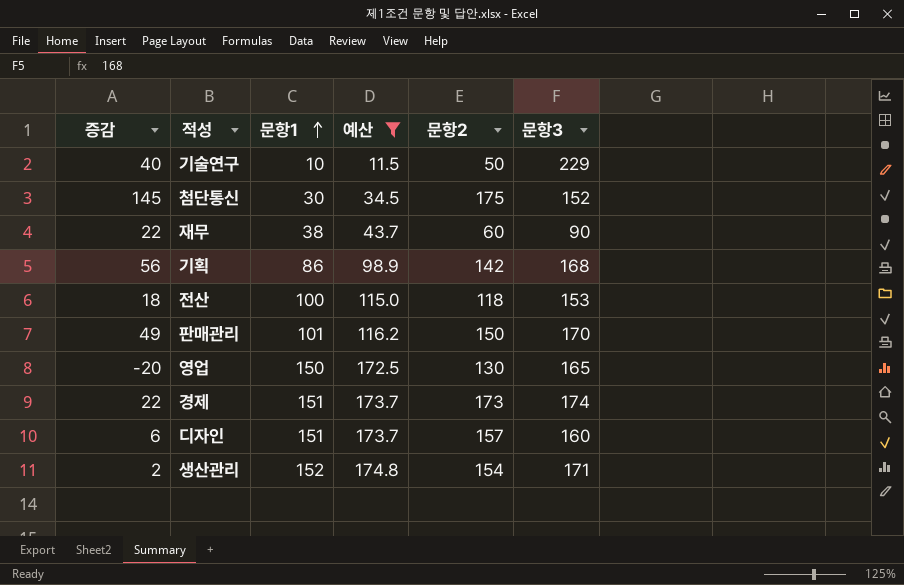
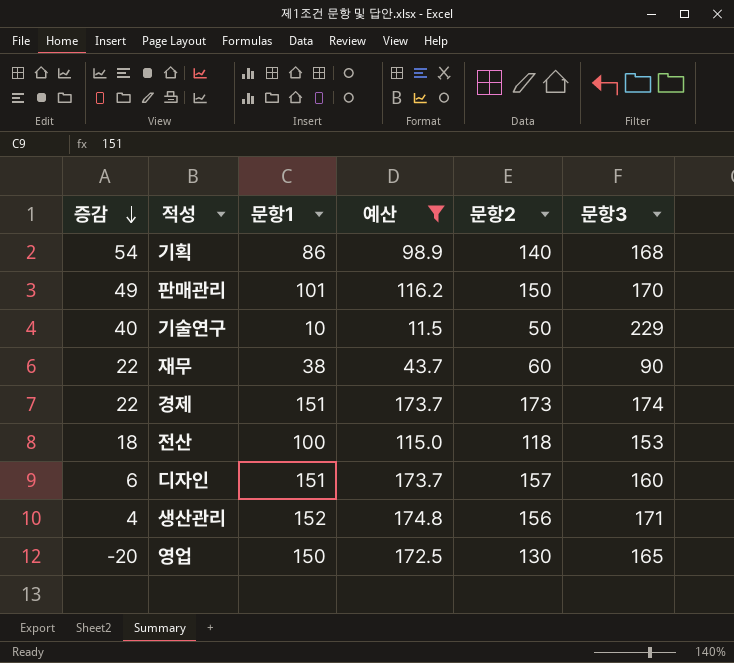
row order: 문항1 ascending -> 증감 descending
row 첨단통신: 145 | 30 | 34.5 | 175 | 152 -> none
기획 | 증감: 56 -> 54
기획 | 문항2: 142 -> 140
생산관리 | 증감: 2 -> 4
생산관리 | 문항2: 154 -> 156

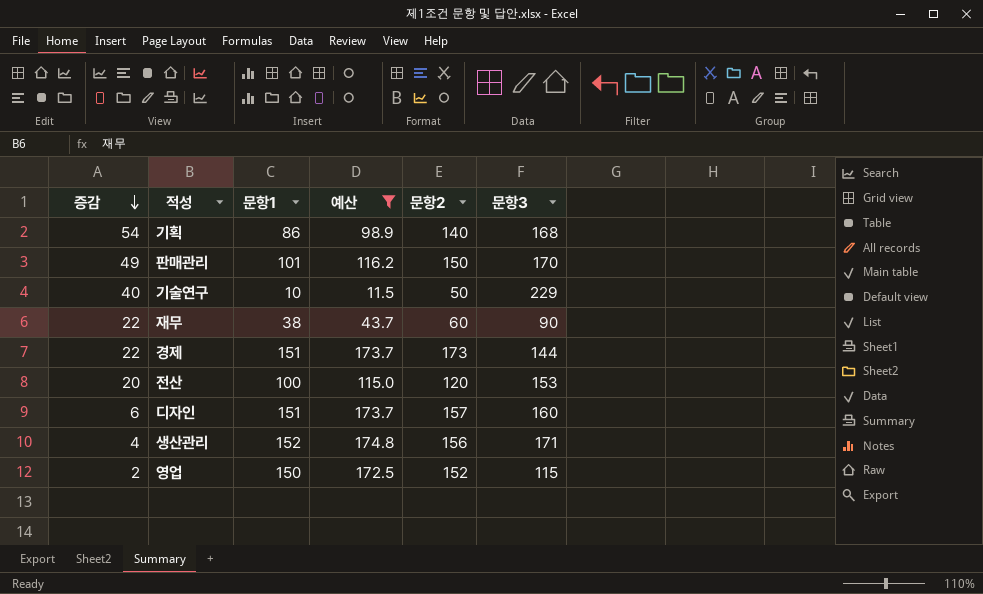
경제 | 문항3: 174 -> 144
전산 | 증감: 18 -> 20
전산 | 문항2: 118 -> 120
영업 | 증감: -20 -> 2
영업 | 문항2: 130 -> 152
영업 | 문항3: 165 -> 115

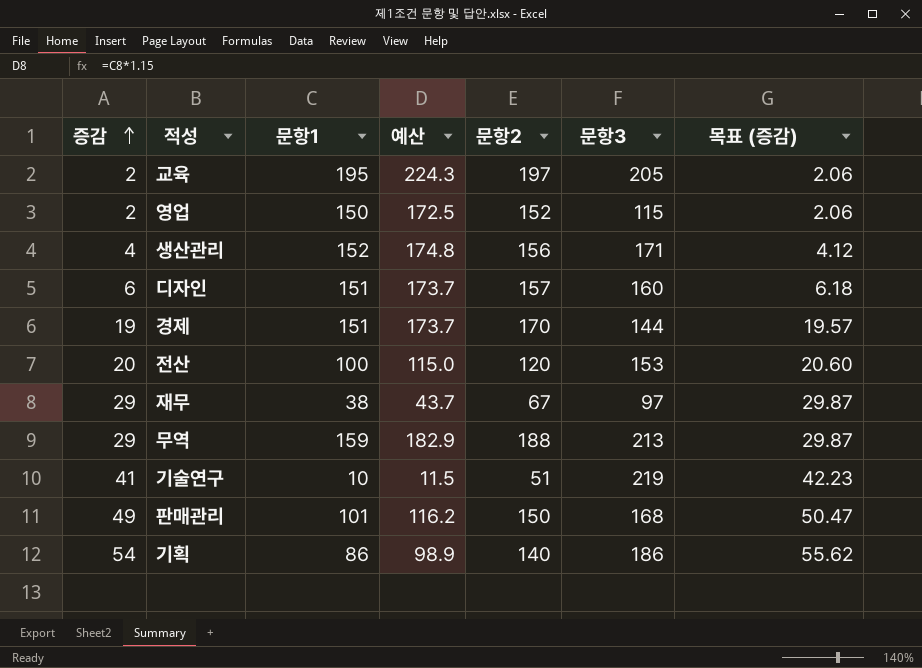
filter: 예산 <= 174.8 -> none
row order: 증감 descending -> 증감 ascending
column 목표 (증감) | formula: none -> [증감] * 1.03
경제 | 증감: 22 -> 19
경제 | 문항2: 173 -> 170
재무 | 증감: 22 -> 29
재무 | 문항2: 60 -> 67
재무 | 문항3: 90 -> 97
기술연구 | 증감: 40 -> 41
기술연구 | 문항2: 50 -> 51
기술연구 | 문항3: 229 -> 219
판매관리 | 문항3: 170 -> 168
기획 | 문항3: 168 -> 186

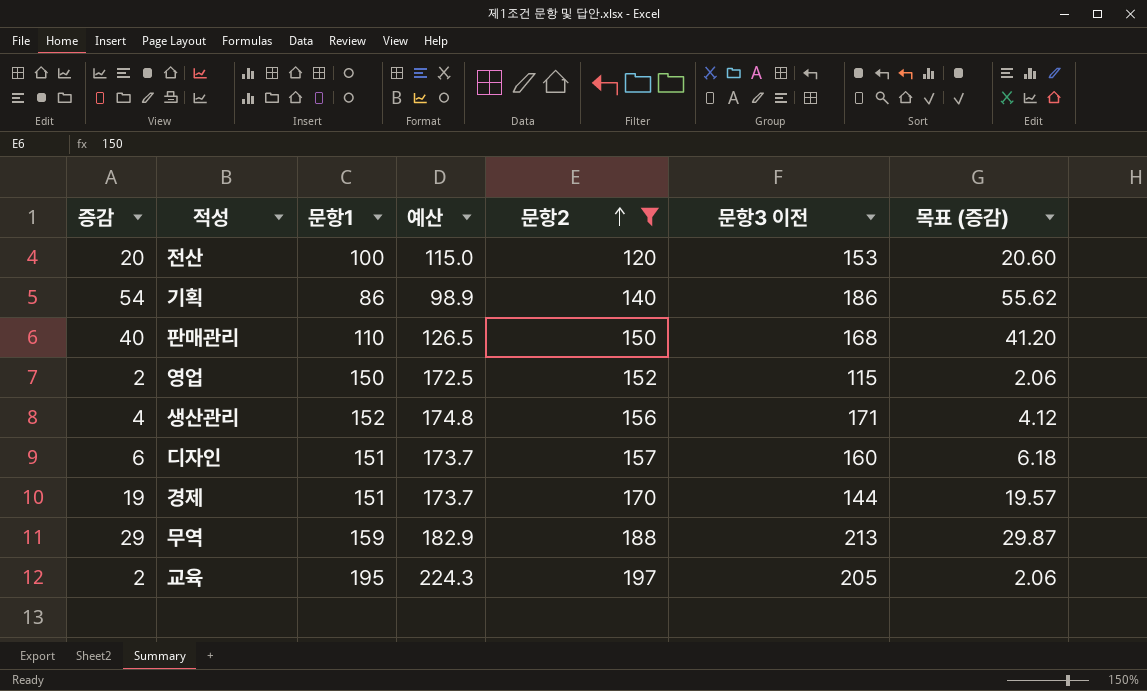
filter: none -> 문항2 >= 120
row order: 증감 ascending -> 문항2 ascending
column name: 문항3 -> 문항3 이전
판매관리 | 증감: 49 -> 40
판매관리 | 문항1: 101 -> 110
판매관리 | 예산: 116.2 -> 126.5
판매관리 | 목표 (증감): 50.47 -> 41.20

